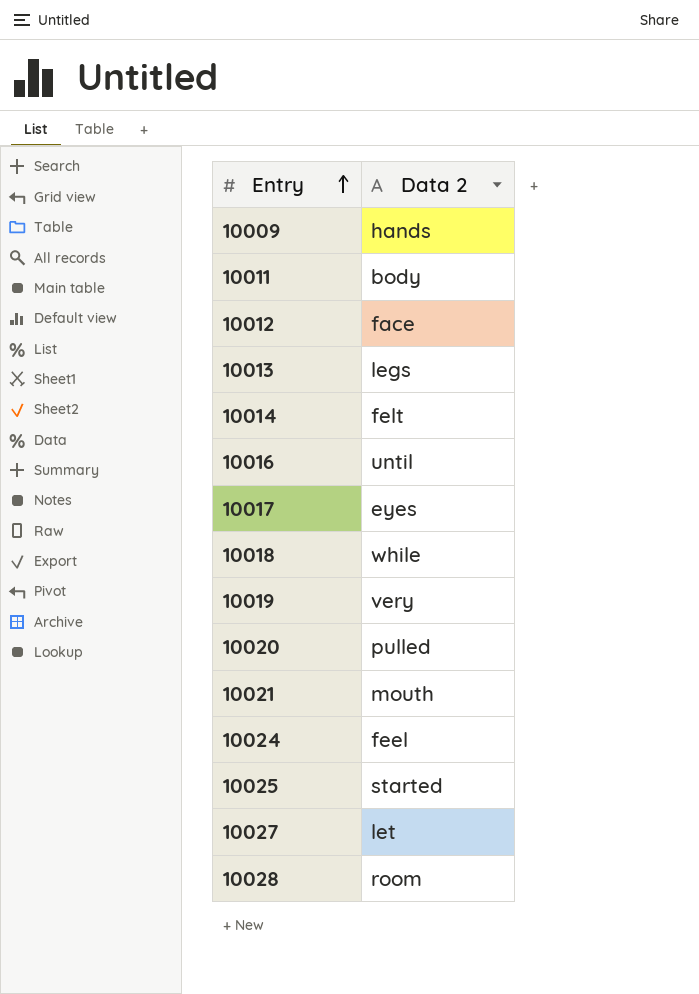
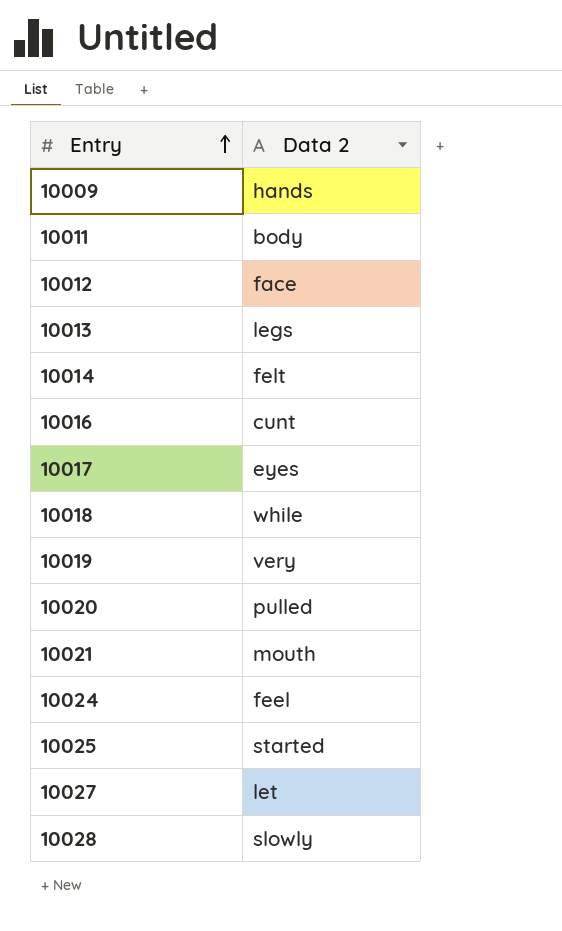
10016 | Data 2: until -> cunt
10028 | Data 2: room -> slowly

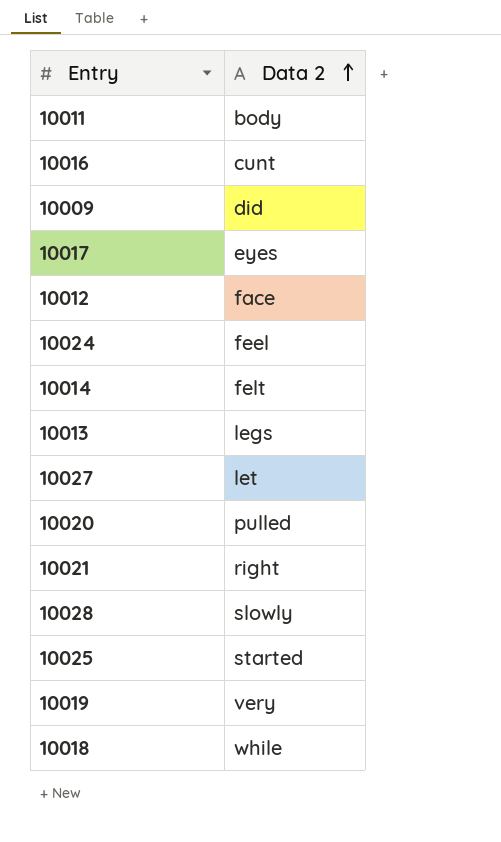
row order: Entry ascending -> Data 2 ascending
10009 | Data 2: hands -> did
10021 | Data 2: mouth -> right

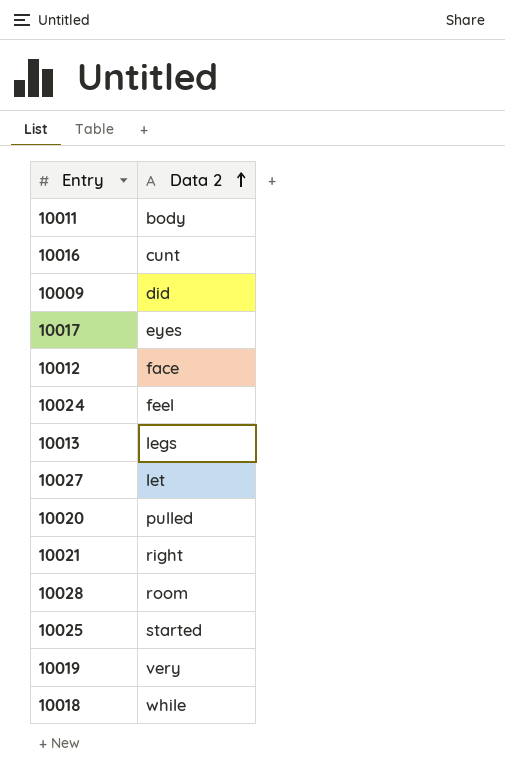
row 10014: felt -> none
10028 | Data 2: slowly -> room

